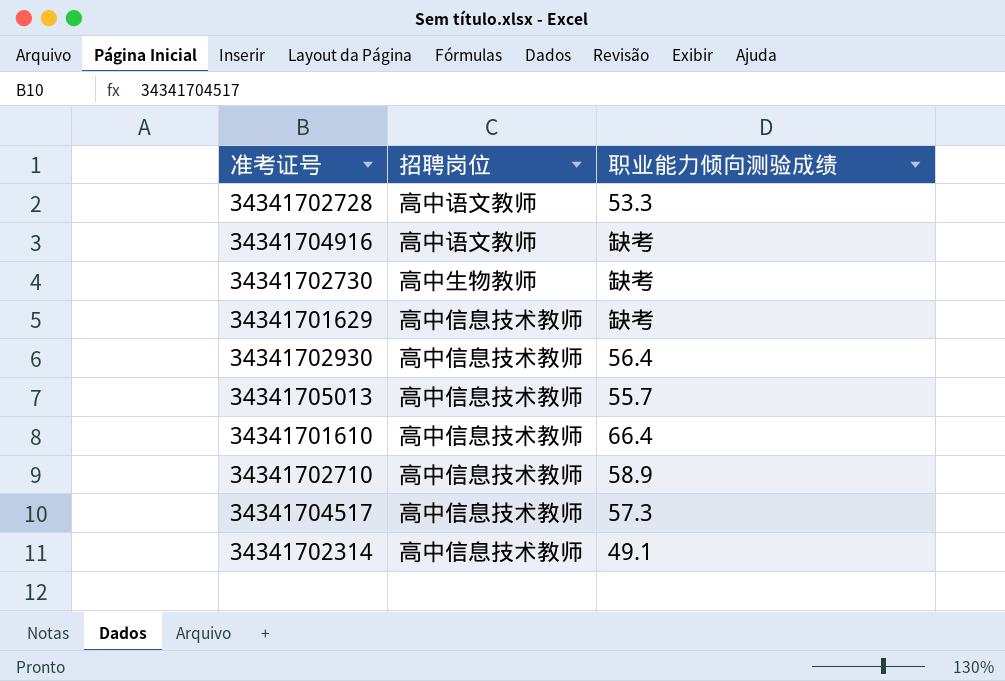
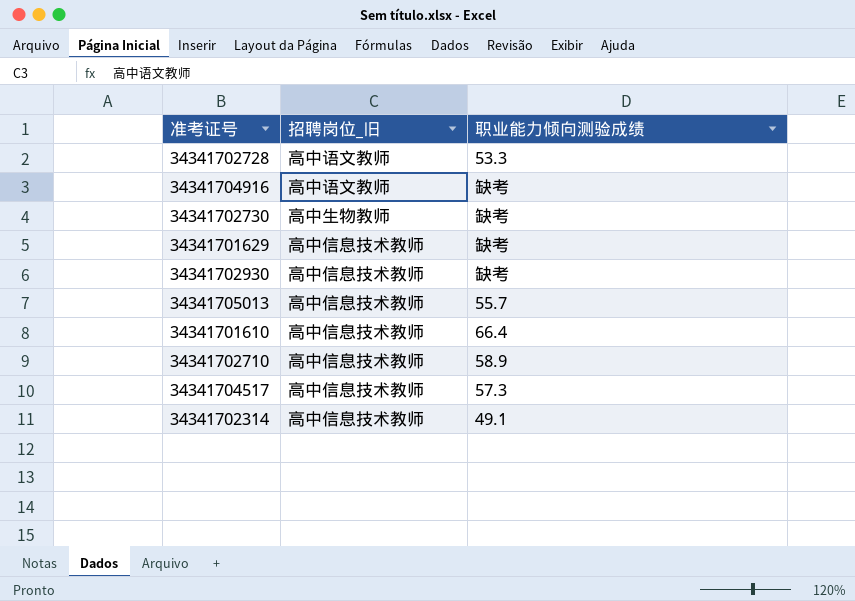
column name: 招聘岗位 -> 招聘岗位_旧
34341702930 | 职业能力倾向测验成绩: 56.4 -> 缺考

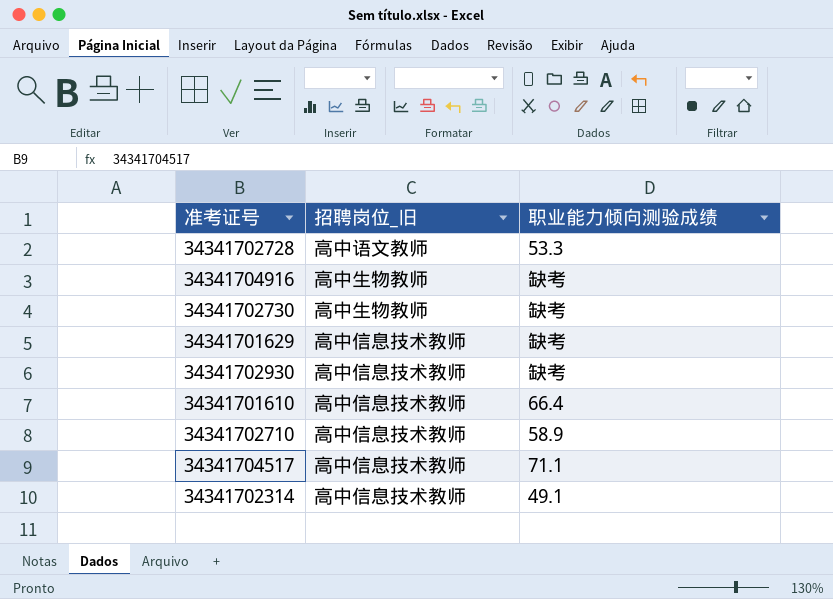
row 34341705013: 高中信息技术教师 | 55.7 -> none
34341704916 | 招聘岗位_旧: 高中语文教师 -> 高中生物教师
34341704517 | 职业能力倾向测验成绩: 57.3 -> 71.1

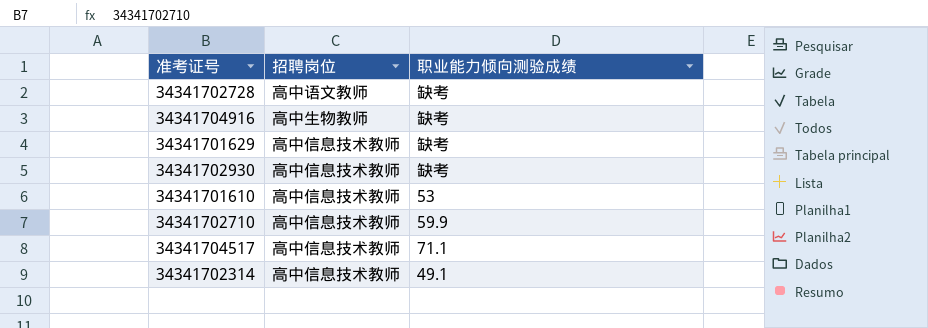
column name: 招聘岗位_旧 -> 招聘岗位
row 34341702730: 高中生物教师 | 缺考 -> none
34341702728 | 职业能力倾向测验成绩: 53.3 -> 缺考
34341701610 | 职业能力倾向测验成绩: 66.4 -> 53
34341702710 | 职业能力倾向测验成绩: 58.9 -> 59.9

